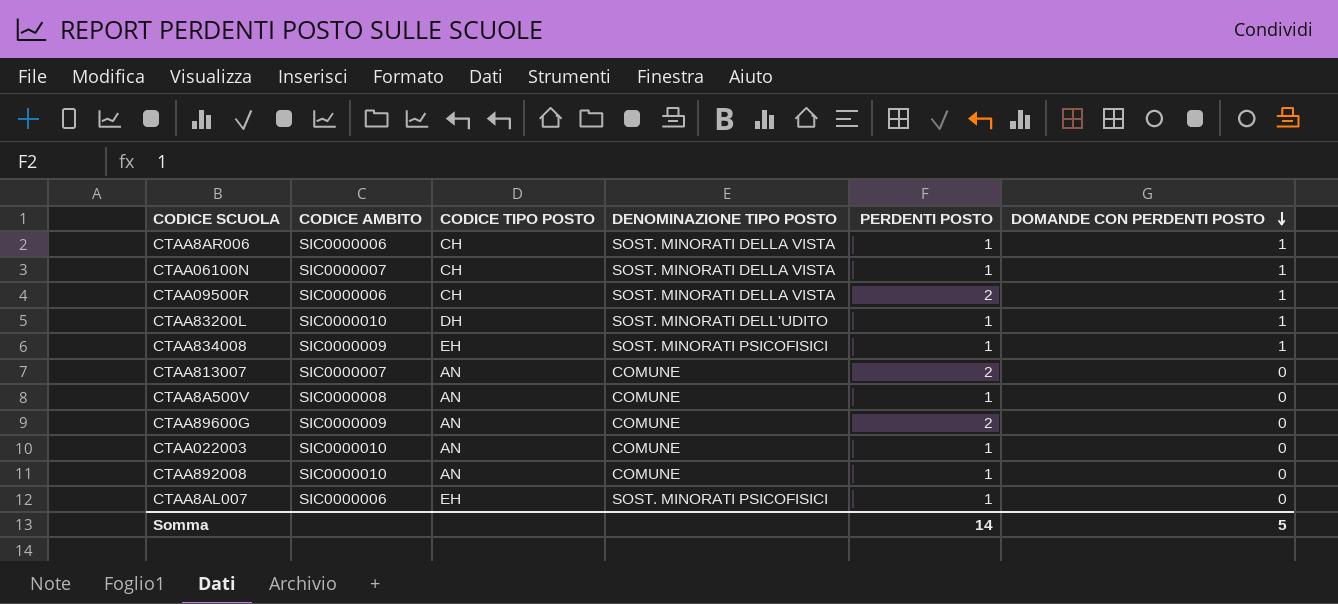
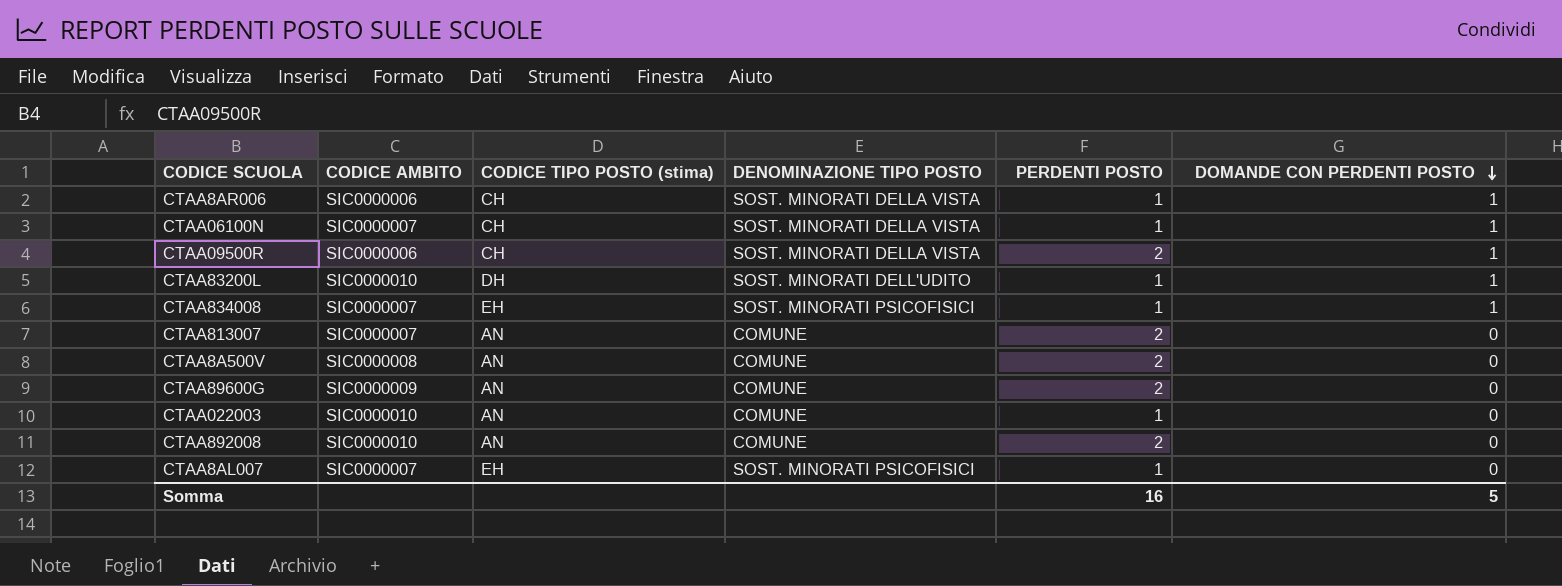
column name: CODICE TIPO POSTO -> CODICE TIPO POSTO (stima)
CTAA834008 | CODICE AMBITO: SIC0000009 -> SIC0000007
CTAA8A500V | PERDENTI POSTO: 1 -> 2
CTAA892008 | PERDENTI POSTO: 1 -> 2
CTAA8AL007 | CODICE AMBITO: SIC0000006 -> SIC0000007
Somma | PERDENTI POSTO: 14 -> 16

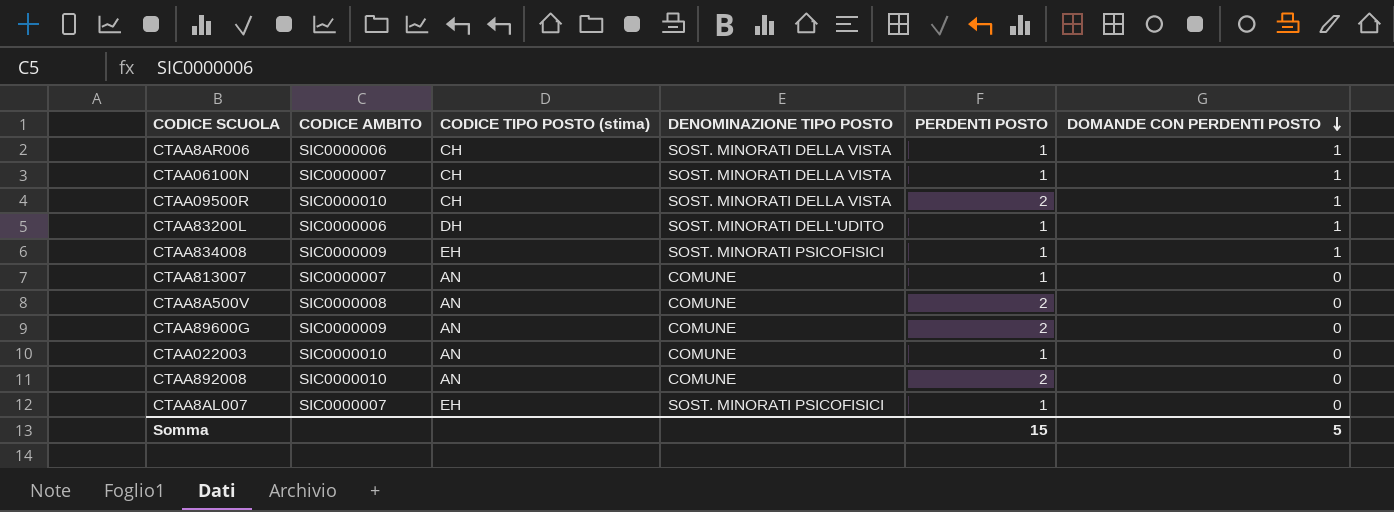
CTAA09500R | CODICE AMBITO: SIC0000006 -> SIC0000010
CTAA83200L | CODICE AMBITO: SIC0000010 -> SIC0000006
CTAA834008 | CODICE AMBITO: SIC0000007 -> SIC0000009
CTAA813007 | PERDENTI POSTO: 2 -> 1
Somma | PERDENTI POSTO: 16 -> 15

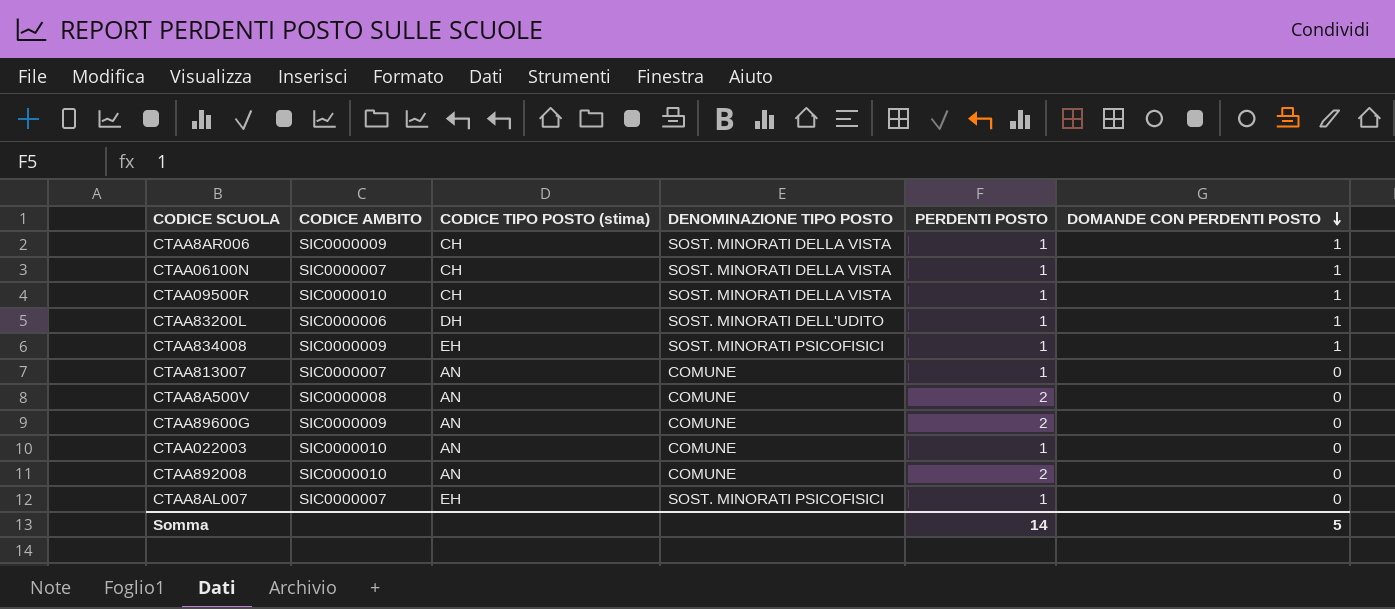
CTAA8AR006 | CODICE AMBITO: SIC0000006 -> SIC0000009
CTAA09500R | PERDENTI POSTO: 2 -> 1
Somma | PERDENTI POSTO: 15 -> 14

